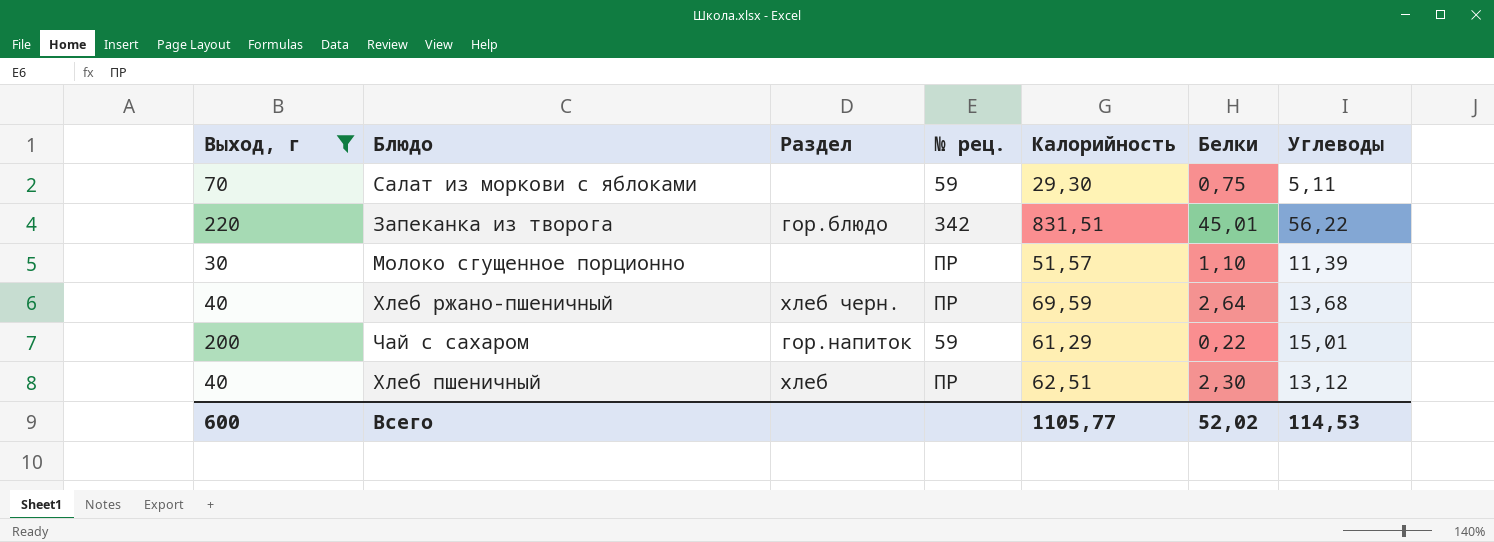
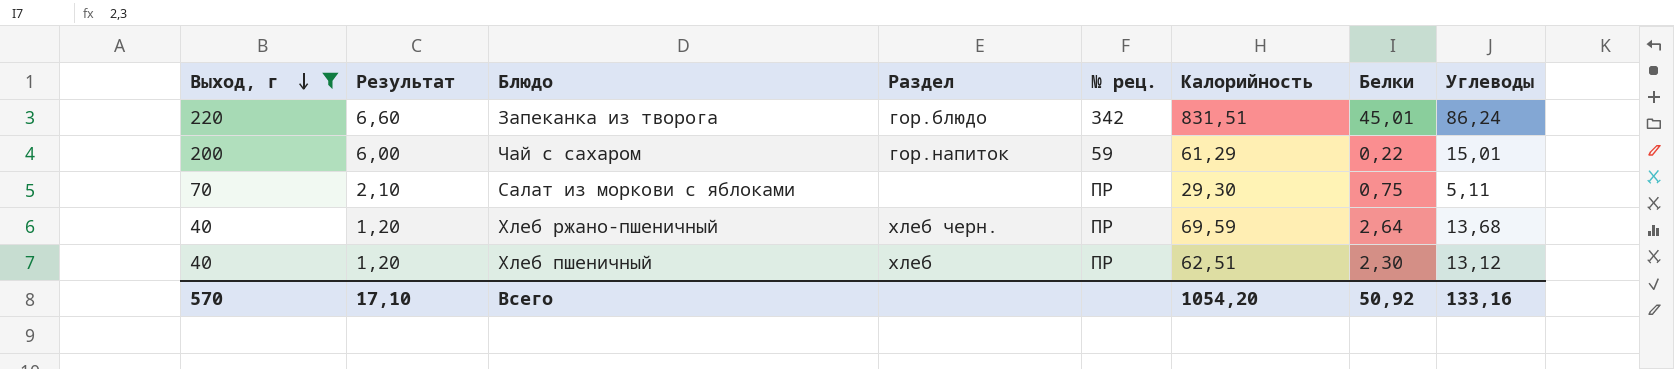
row order: none -> Выход, г descending
column Результат | formula: none -> [Выход, г] * 0,03
row Молоко сгущенное порционно: 30 | none | ПР | 51,57 | 1,10 | 11,39 -> none
Запеканка из творога | Углеводы: 56,22 -> 86,24
Салат из моркови с яблоками | № рец.: 59 -> ПР
Всего | Выход, г: 600 -> 570
Всего | Калорийность: 1105,77 -> 1054,20
Всего | Белки: 52,02 -> 50,92
Всего | Углеводы: 114,53 -> 133,16

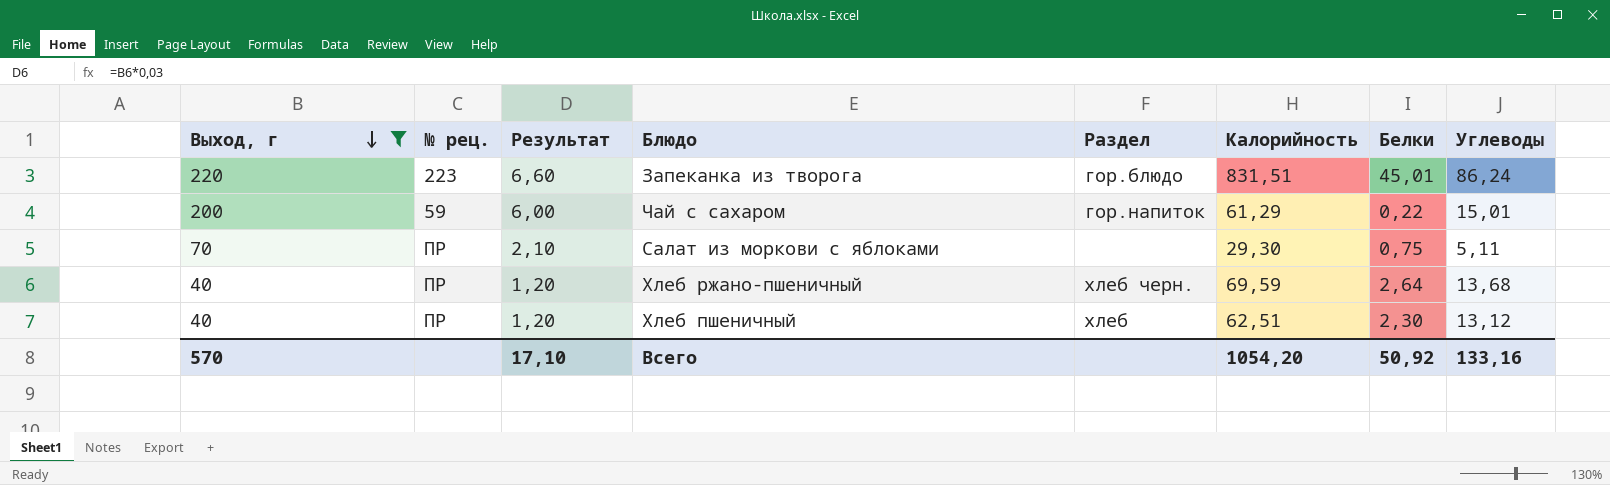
column № рец. | position: 5 -> 2
Запеканка из творога | № рец.: 342 -> 223

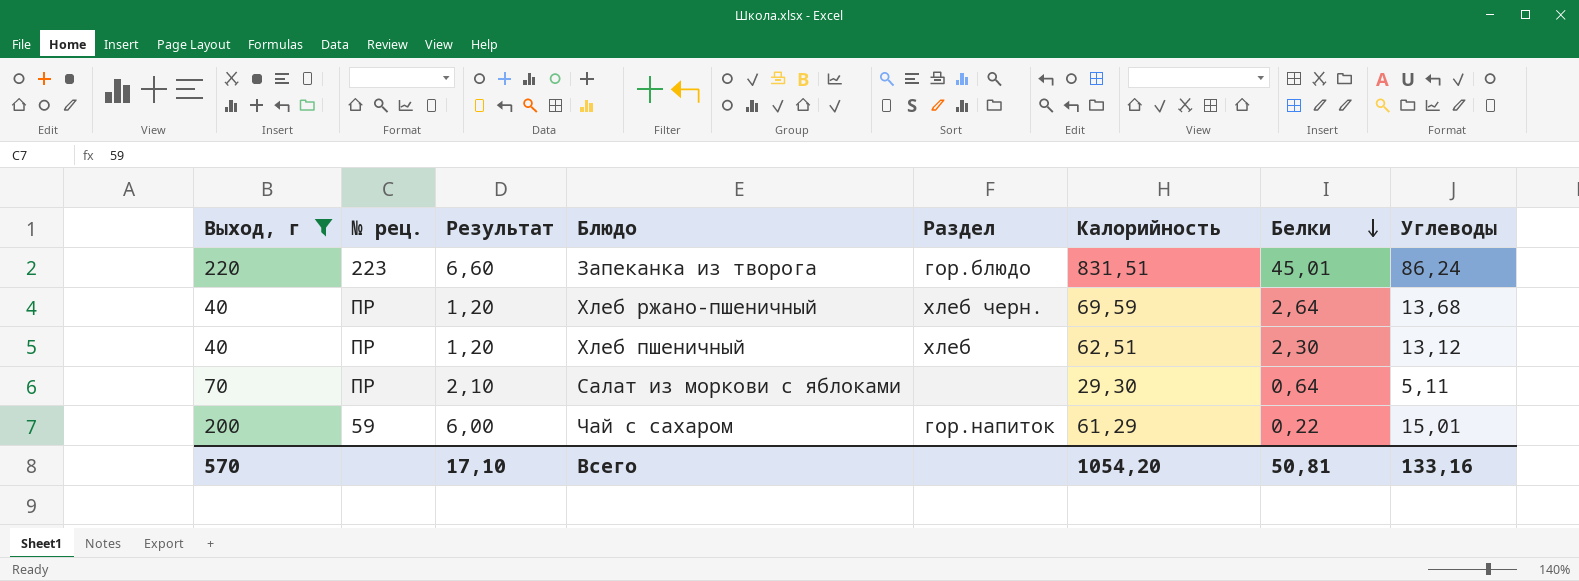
row order: Выход, г descending -> Белки descending
Салат из моркови с яблоками | Белки: 0,75 -> 0,64
Всего | Белки: 50,92 -> 50,81

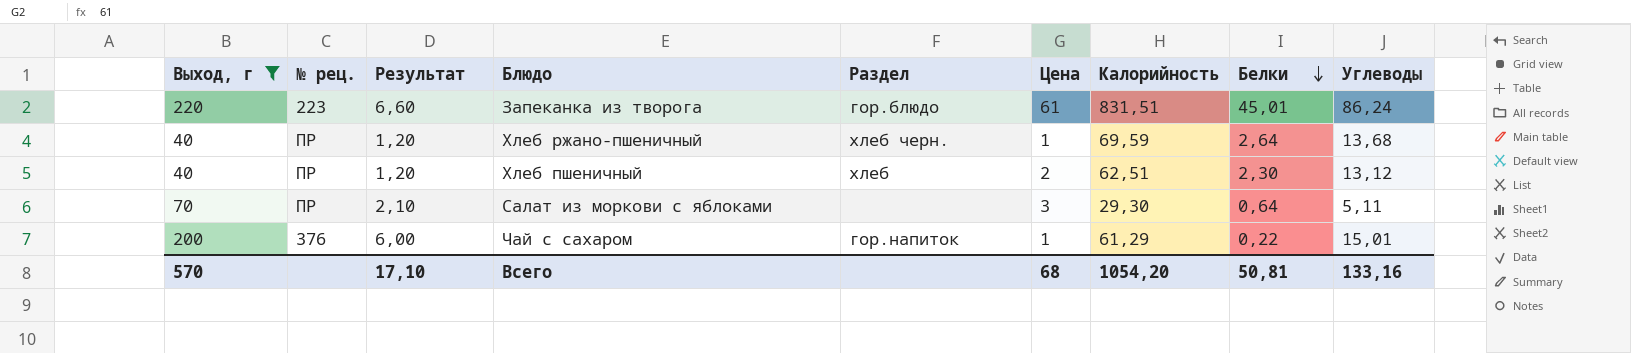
column Цена | position: none -> 6
Чай с сахаром | № рец.: 59 -> 376

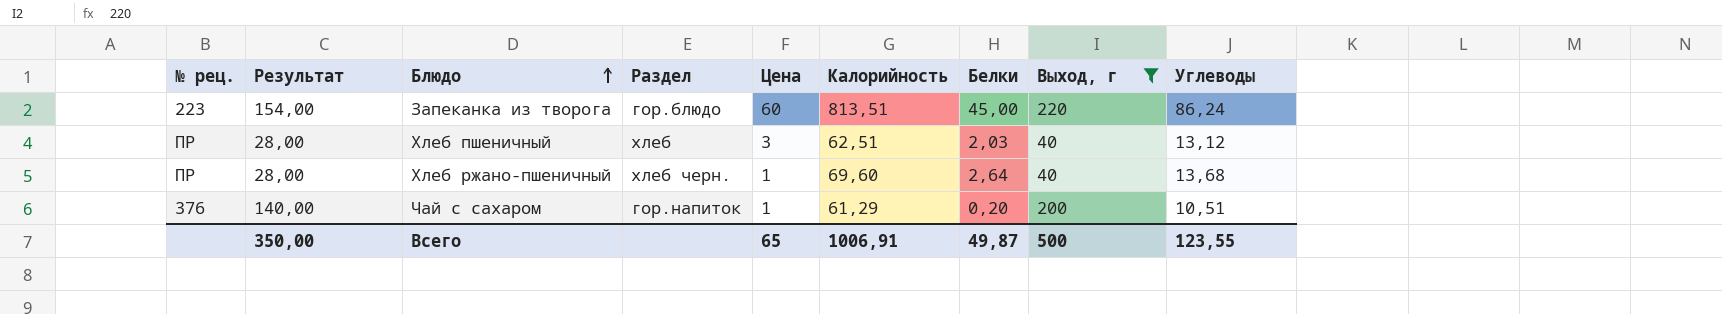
row order: Белки descending -> Блюдо ascending
column Результат | formula: [Выход, г] * 0,03 -> [Выход, г] * 0,7
column Выход, г | position: 1 -> 8
row Салат из моркови с яблоками: 70 | ПР | 2,10 | none | 3 | 29,30 | 0,64 | 5,11 -> none
Запеканка из творога | Цена: 61 -> 60
Запеканка из творога | Калорийность: 831,51 -> 813,51
Запеканка из творога | Белки: 45,01 -> 45,00
Хлеб пшеничный | Цена: 2 -> 3
Хлеб пшеничный | Белки: 2,30 -> 2,03
Хлеб ржано-пшеничный | Калорийность: 69,59 -> 69,60
Чай с сахаром | Белки: 0,22 -> 0,20
Чай с сахаром | Углеводы: 15,01 -> 10,51
Всего | Результат: 17,10 -> 350,00
Всего | Цена: 68 -> 65
Всего | Калорийность: 1054,20 -> 1006,91
Всего | Белки: 50,81 -> 49,87
Всего | Выход, г: 570 -> 500
Всего | Углеводы: 133,16 -> 123,55

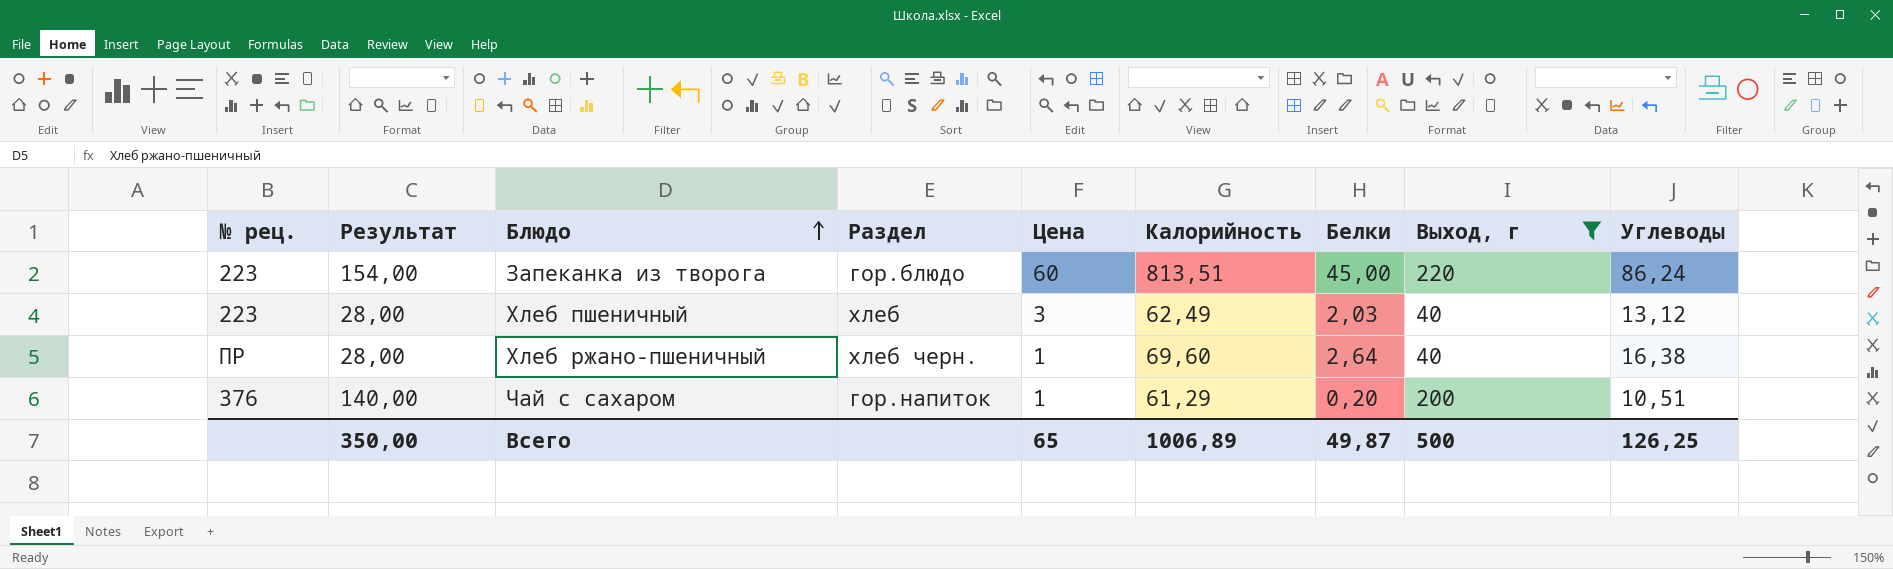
Хлеб пшеничный | № рец.: ПР -> 223
Хлеб пшеничный | Калорийность: 62,51 -> 62,49
Хлеб ржано-пшеничный | Углеводы: 13,68 -> 16,38
Всего | Калорийность: 1006,91 -> 1006,89
Всего | Углеводы: 123,55 -> 126,25

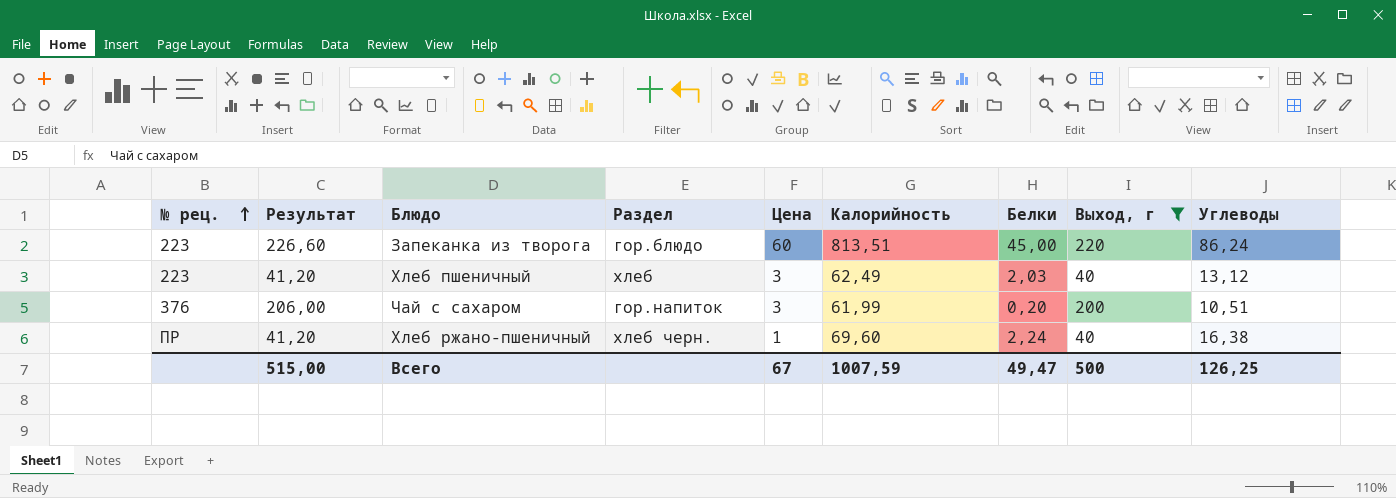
row order: Блюдо ascending -> № рец. ascending
column Результат | formula: [Выход, г] * 0,7 -> [Выход, г] * 1,03
Чай с сахаром | Цена: 1 -> 3
Чай с сахаром | Калорийность: 61,29 -> 61,99
Хлеб ржано-пшеничный | Белки: 2,64 -> 2,24
Всего | Результат: 350,00 -> 515,00
Всего | Цена: 65 -> 67
Всего | Калорийность: 1006,89 -> 1007,59
Всего | Белки: 49,87 -> 49,47

